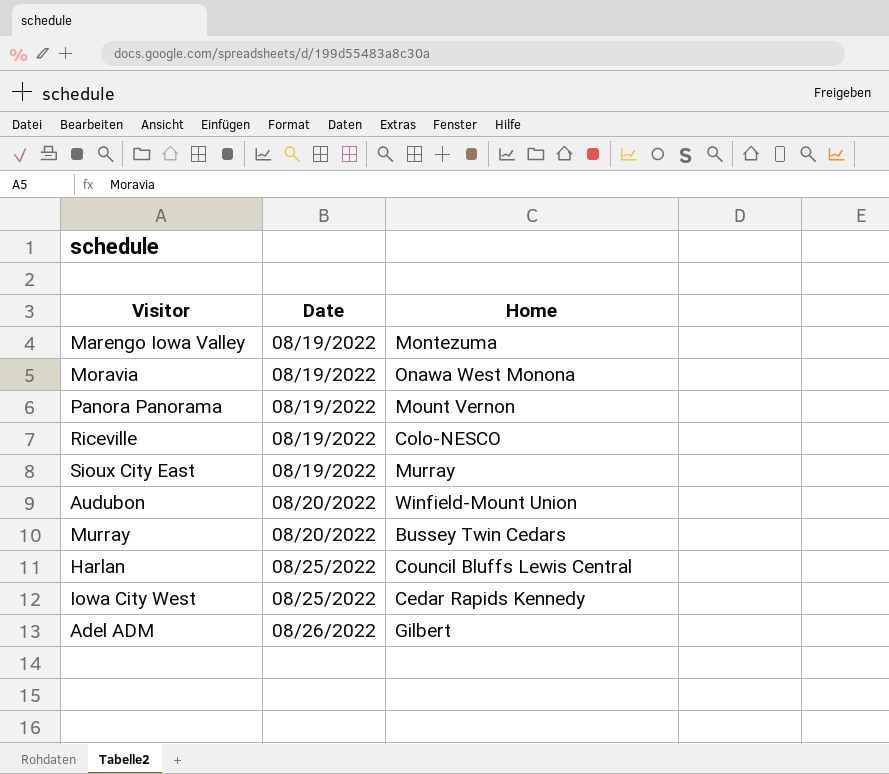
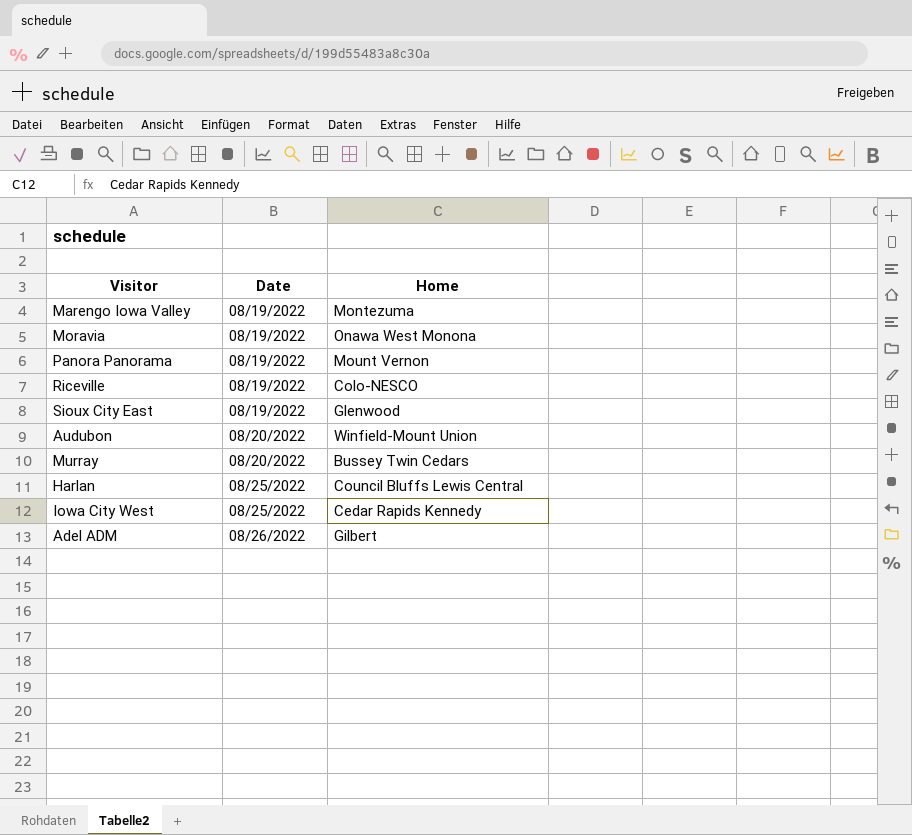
Sioux City East | Home: Murray -> Glenwood

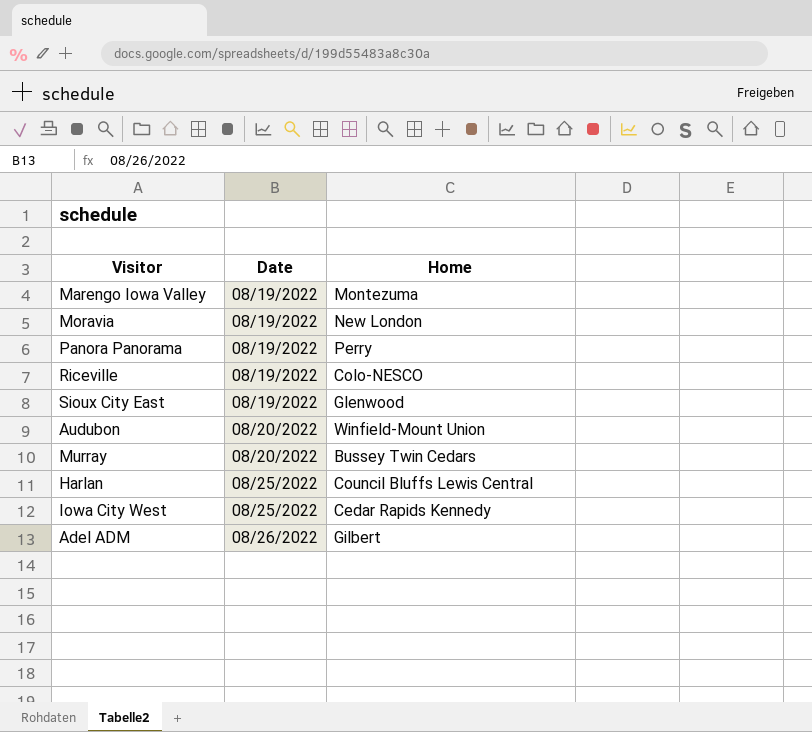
Moravia | Home: Onawa West Monona -> New London
Panora Panorama | Home: Mount Vernon -> Perry

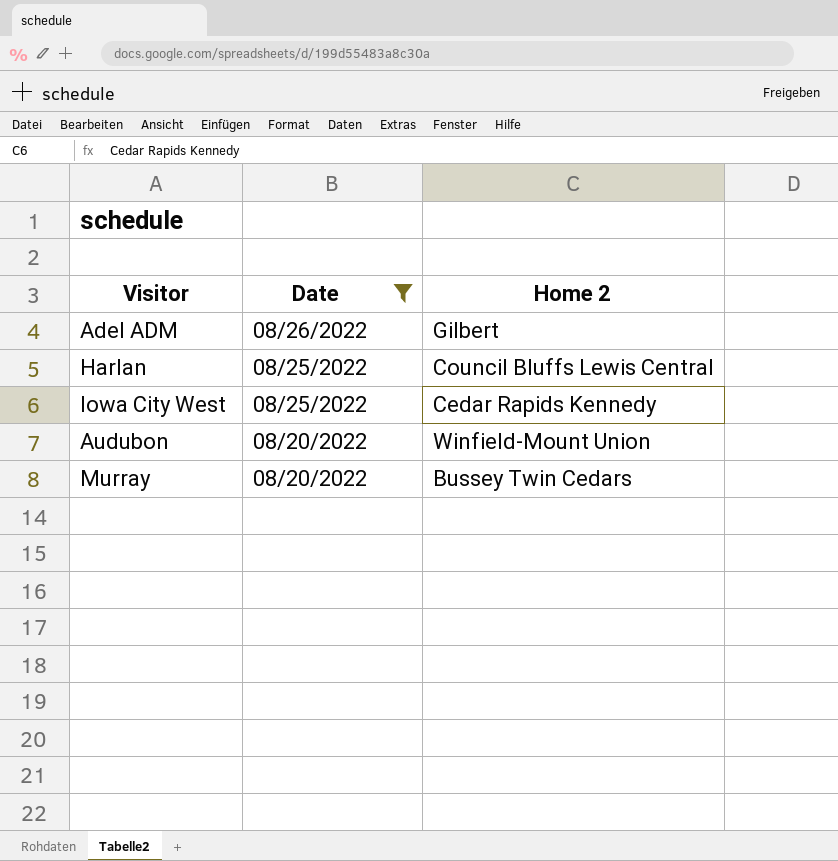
filter: none -> Date != 08/19/2022
row order: Date ascending -> Date descending
column name: Home -> Home 2

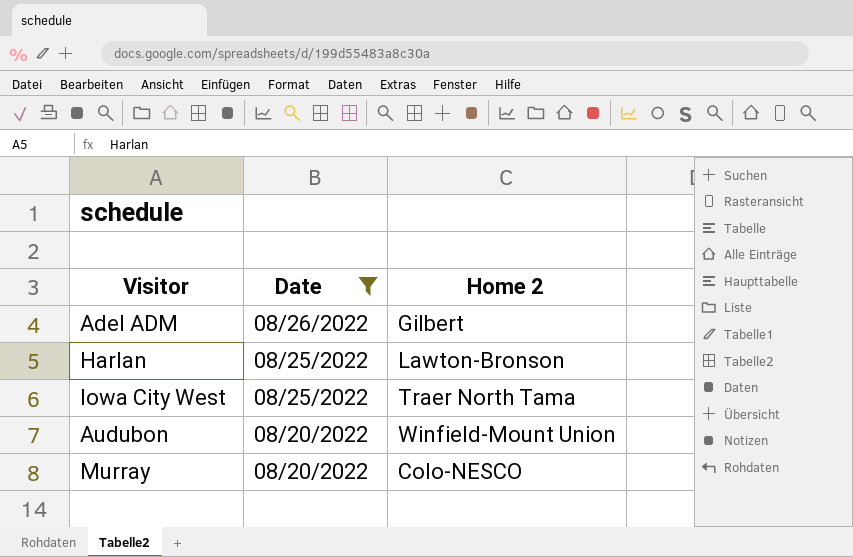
Harlan | Home 2: Council Bluffs Lewis Central -> Lawton-Bronson
Iowa City West | Home 2: Cedar Rapids Kennedy -> Traer North Tama
Murray | Home 2: Bussey Twin Cedars -> Colo-NESCO

